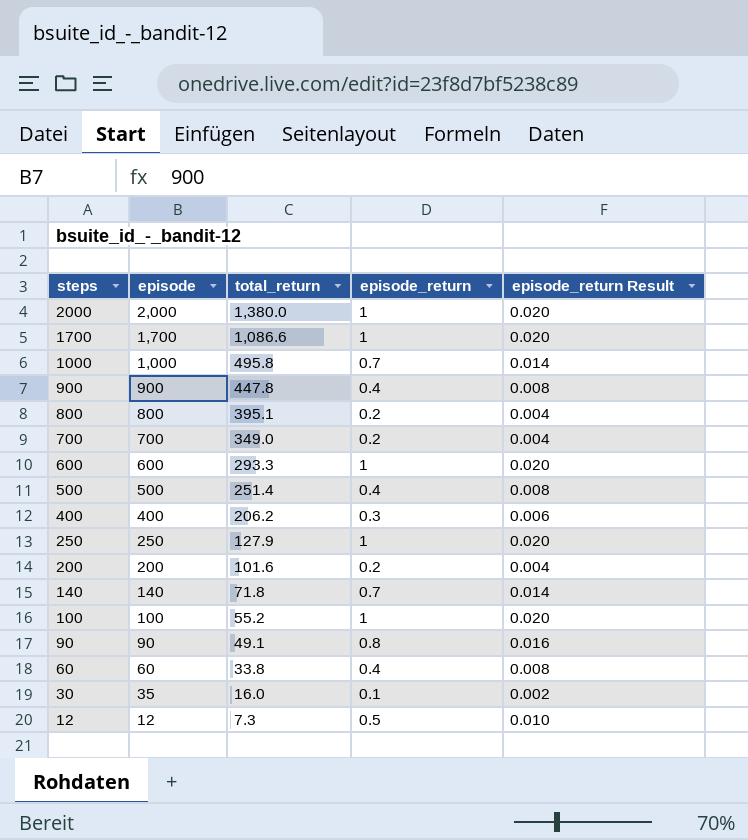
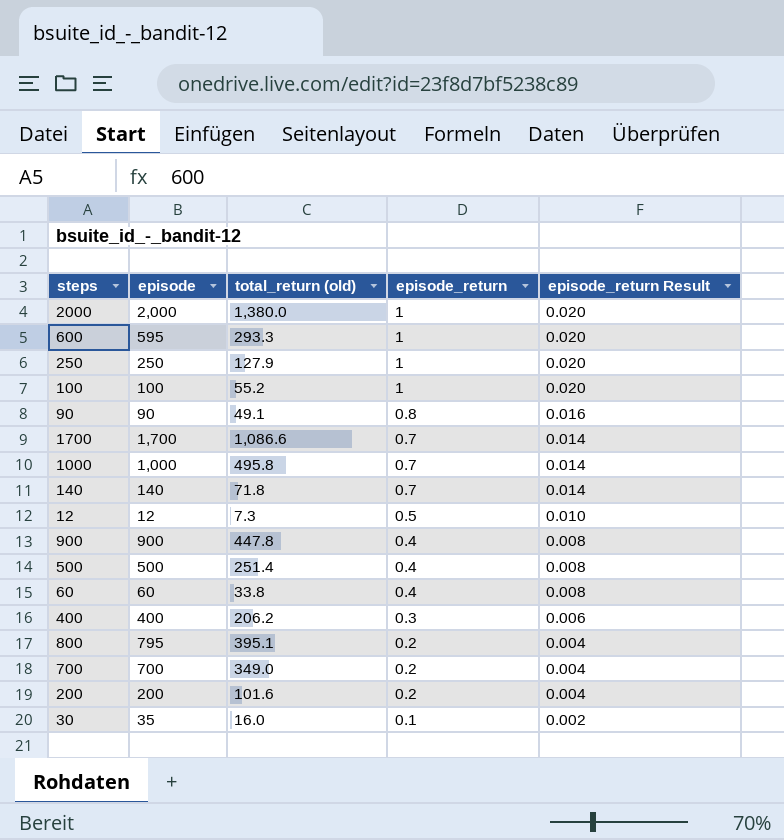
row order: steps descending -> episode_return descending
column name: total_return -> total_return (old)
600 | episode: 600 -> 595
1700 | episode_return: 1 -> 0.7
1700 | episode_return Result: 0.020 -> 0.014
800 | episode: 800 -> 795

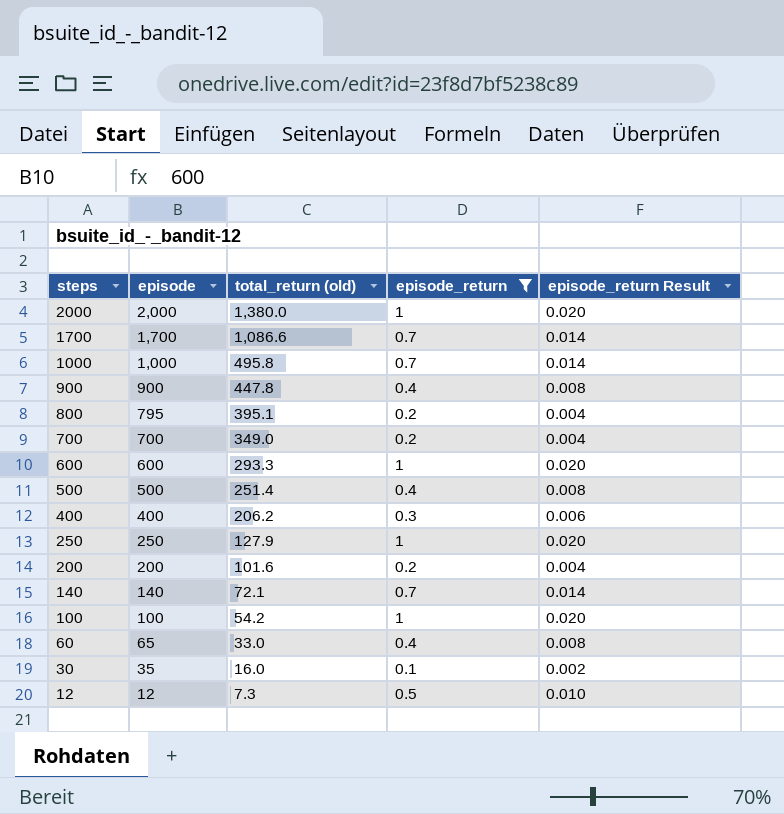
filter: none -> episode_return != 0.8
row order: episode_return descending -> steps descending
600 | episode: 595 -> 600
140 | total_return (old): 71.8 -> 72.1
100 | total_return (old): 55.2 -> 54.2
60 | episode: 60 -> 65
60 | total_return (old): 33.8 -> 33.0

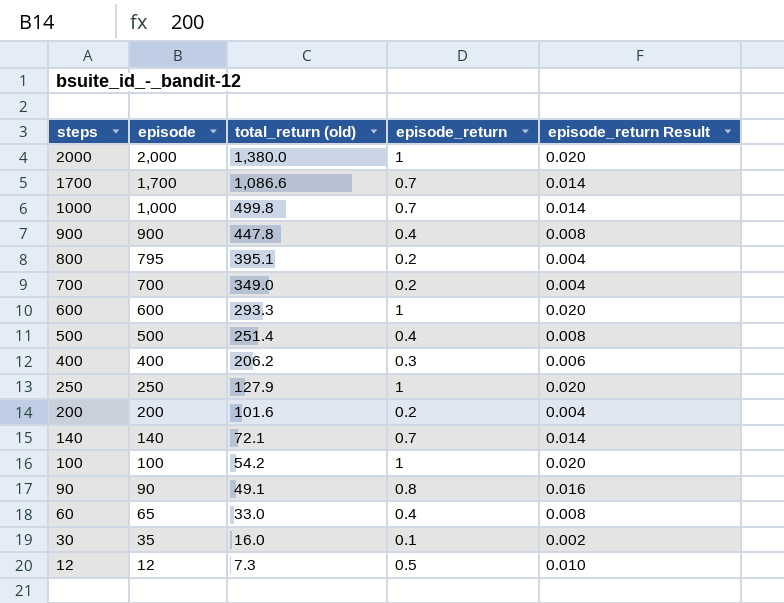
filter: episode_return != 0.8 -> none
1000 | total_return (old): 495.8 -> 499.8

